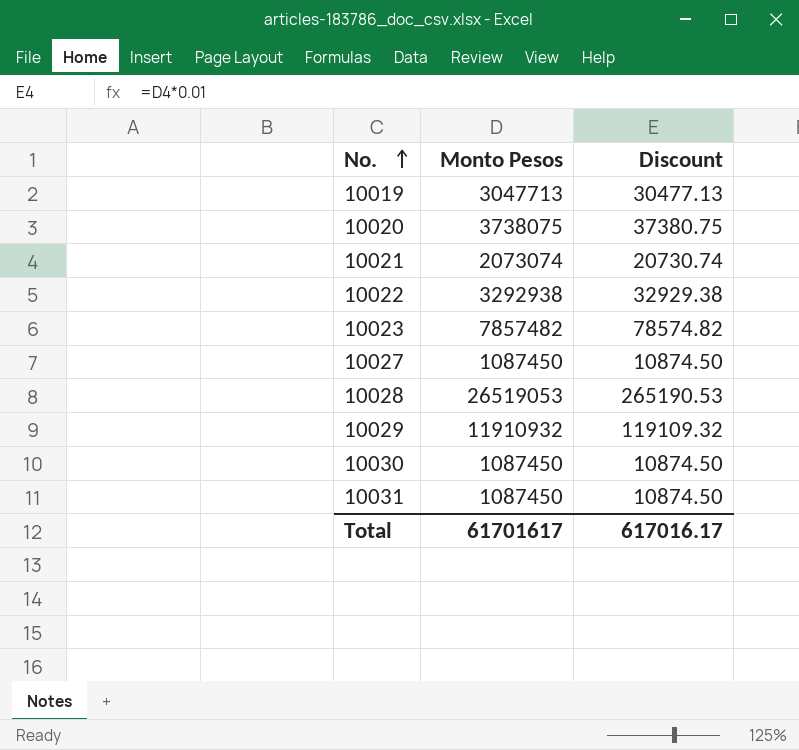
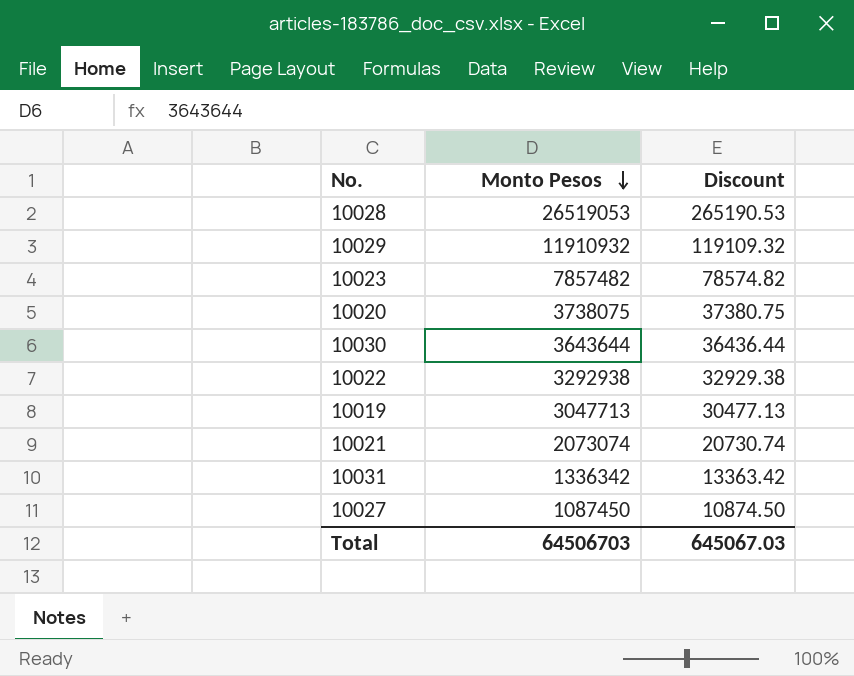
row order: No. ascending -> Monto Pesos descending
10030 | Monto Pesos: 1087450 -> 3643644
10030 | Discount: 10874.50 -> 36436.44
10031 | Monto Pesos: 1087450 -> 1336342
10031 | Discount: 10874.50 -> 13363.42
Total | Monto Pesos: 61701617 -> 64506703
Total | Discount: 617016.17 -> 645067.03

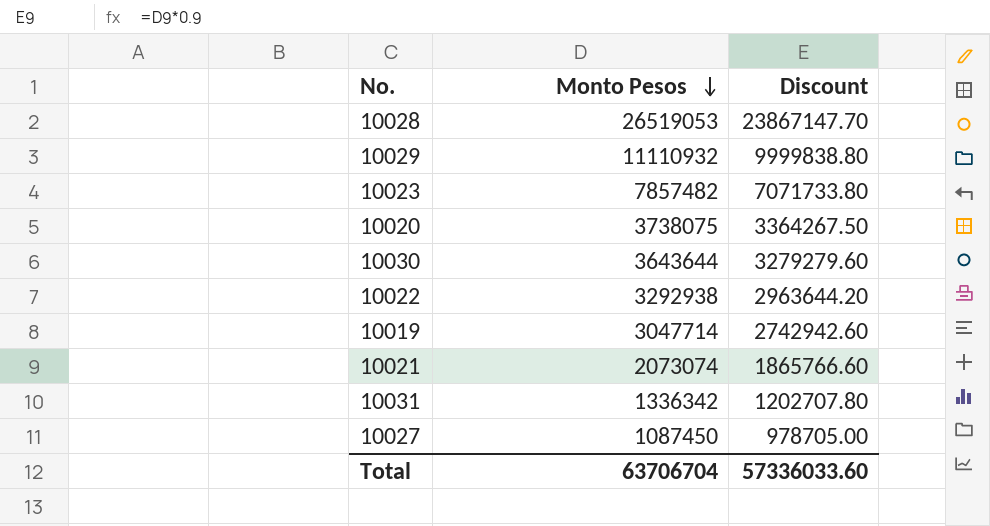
column Discount | formula: [Monto Pesos] * 0.01 -> [Monto Pesos] * 0.9
10029 | Monto Pesos: 11910932 -> 11110932
10019 | Monto Pesos: 3047713 -> 3047714
Total | Monto Pesos: 64506703 -> 63706704
Total | Discount: 645067.03 -> 57336033.60

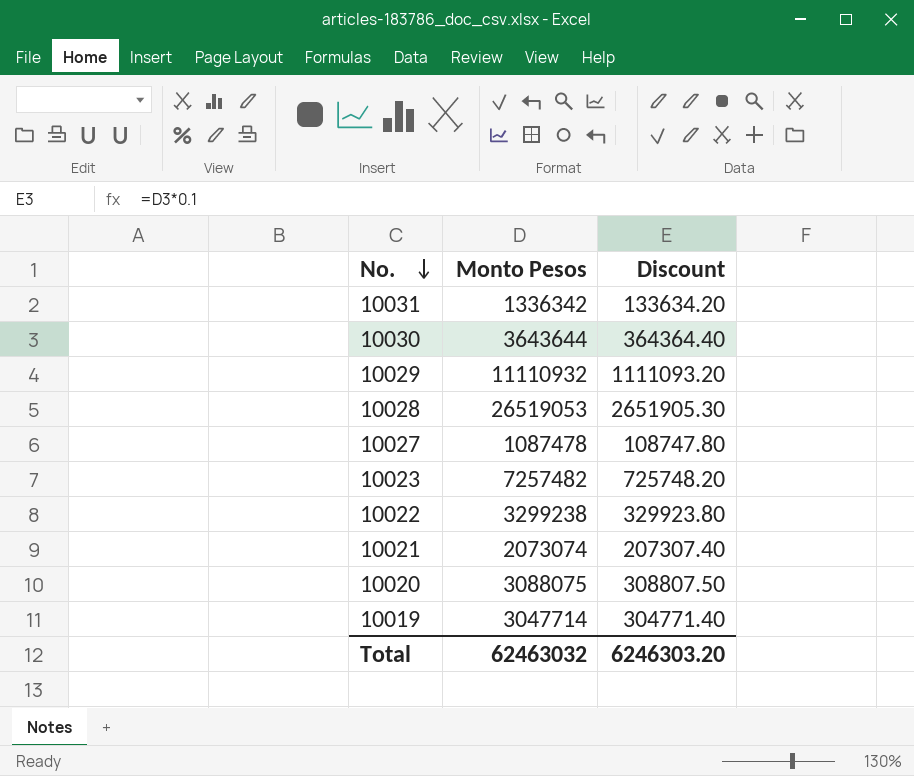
row order: Monto Pesos descending -> No. descending
column Discount | formula: [Monto Pesos] * 0.9 -> [Monto Pesos] * 0.1
10027 | Monto Pesos: 1087450 -> 1087478
10023 | Monto Pesos: 7857482 -> 7257482
10022 | Monto Pesos: 3292938 -> 3299238
10020 | Monto Pesos: 3738075 -> 3088075
Total | Monto Pesos: 63706704 -> 62463032
Total | Discount: 57336033.60 -> 6246303.20

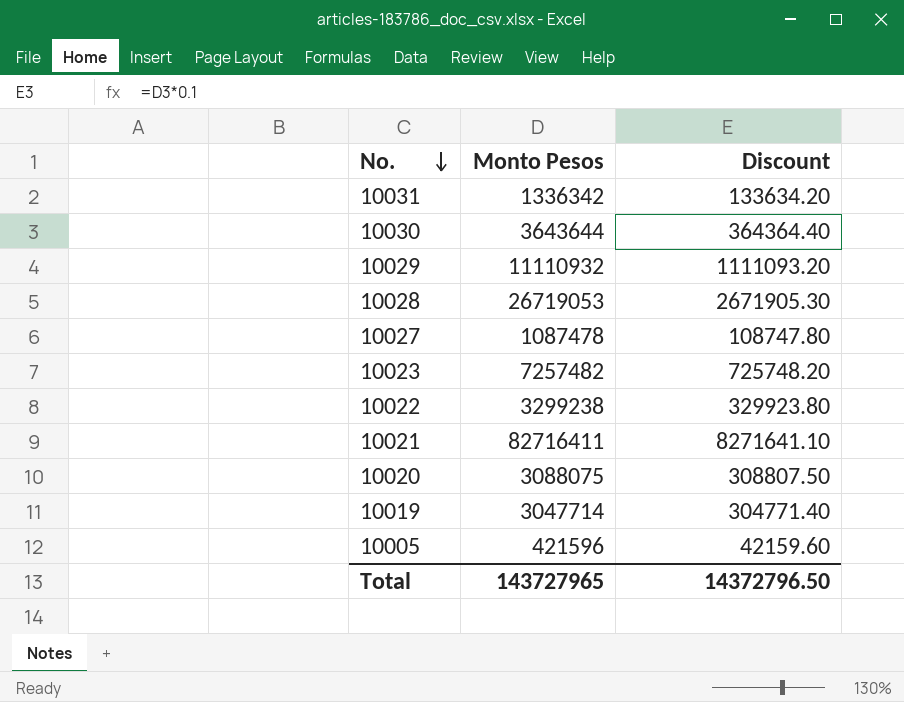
10028 | Monto Pesos: 26519053 -> 26719053
10028 | Discount: 2651905.30 -> 2671905.30
10021 | Monto Pesos: 2073074 -> 82716411
10021 | Discount: 207307.40 -> 8271641.10
row 10005: none -> 421596 | 42159.60
Total | Monto Pesos: 62463032 -> 143727965
Total | Discount: 6246303.20 -> 14372796.50

